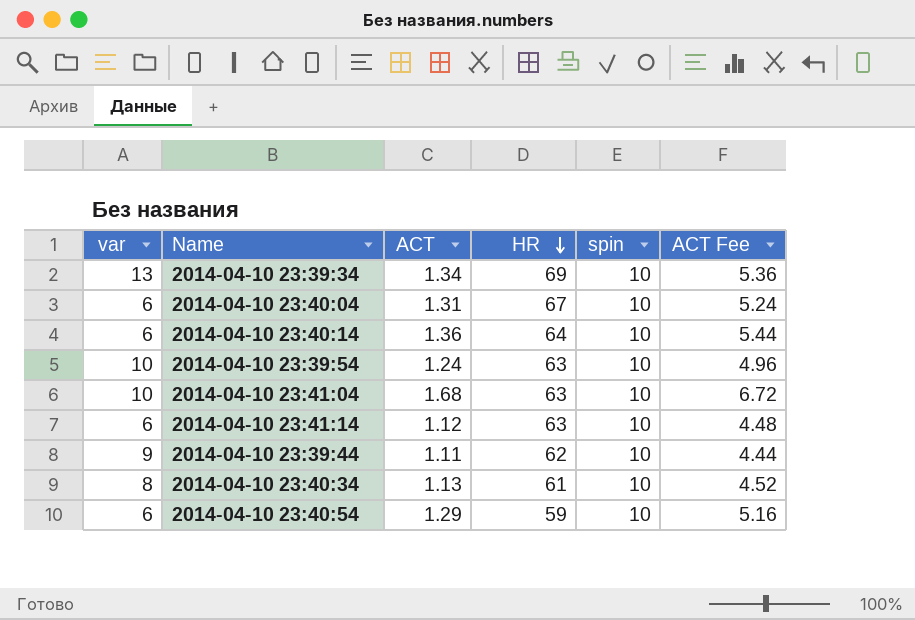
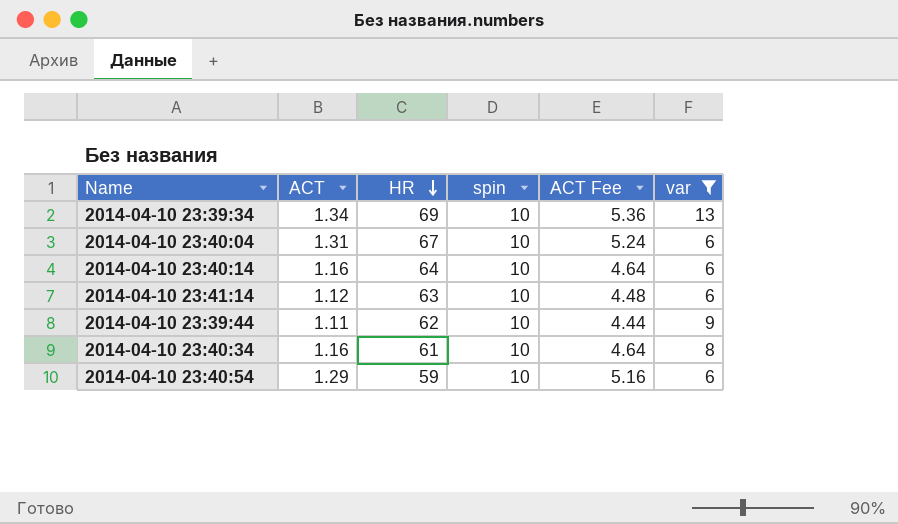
filter: none -> var != 10
column var | position: 1 -> 6
2014-04-10 23:40:14 | ACT: 1.36 -> 1.16
2014-04-10 23:40:14 | ACT Fee: 5.44 -> 4.64
2014-04-10 23:40:34 | ACT: 1.13 -> 1.16
2014-04-10 23:40:34 | ACT Fee: 4.52 -> 4.64

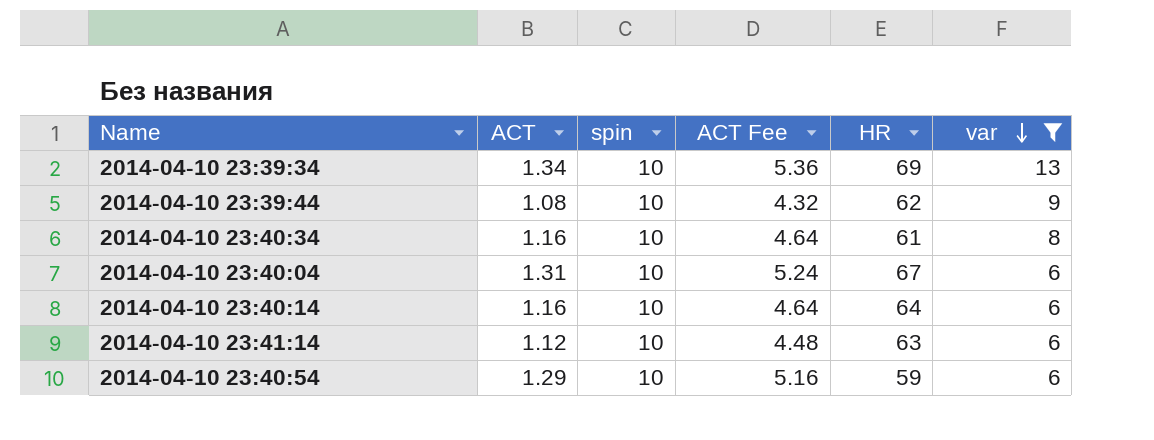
row order: HR descending -> var descending
column HR | position: 3 -> 5
2014-04-10 23:39:44 | ACT: 1.11 -> 1.08
2014-04-10 23:39:44 | ACT Fee: 4.44 -> 4.32

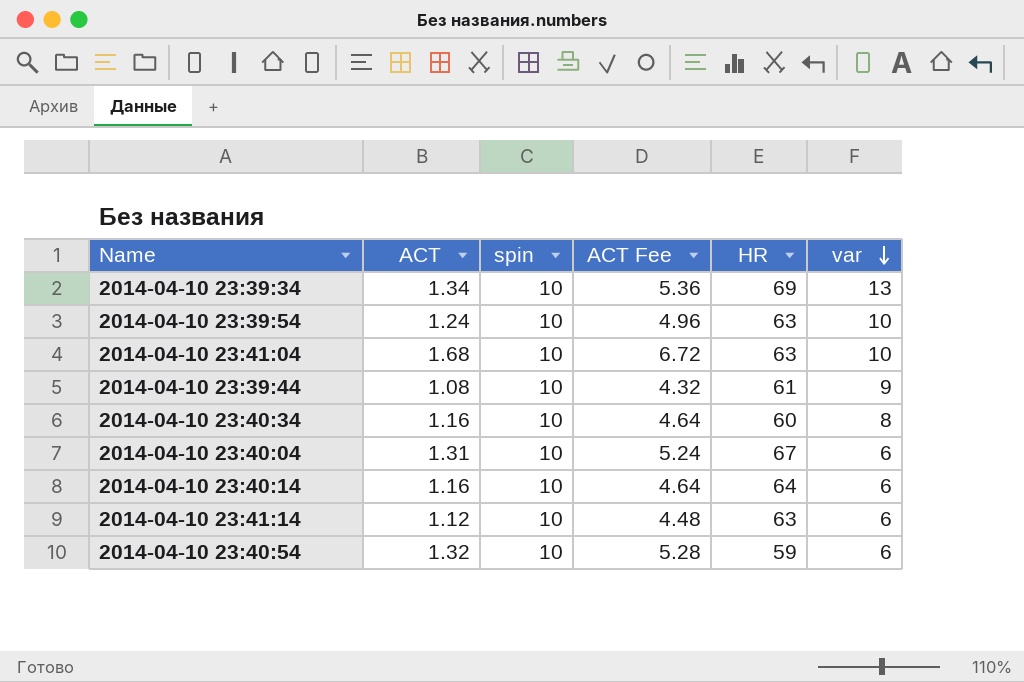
filter: var != 10 -> none
2014-04-10 23:39:44 | HR: 62 -> 61
2014-04-10 23:40:34 | HR: 61 -> 60
2014-04-10 23:40:54 | ACT: 1.29 -> 1.32
2014-04-10 23:40:54 | ACT Fee: 5.16 -> 5.28

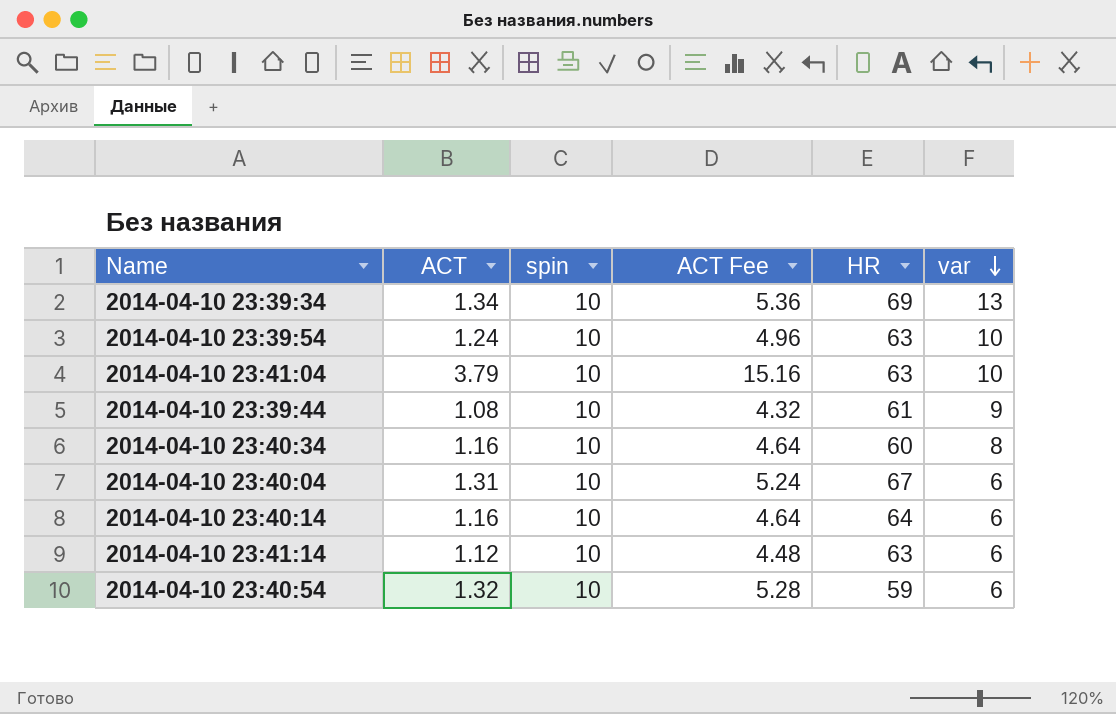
2014-04-10 23:41:04 | ACT: 1.68 -> 3.79
2014-04-10 23:41:04 | ACT Fee: 6.72 -> 15.16

